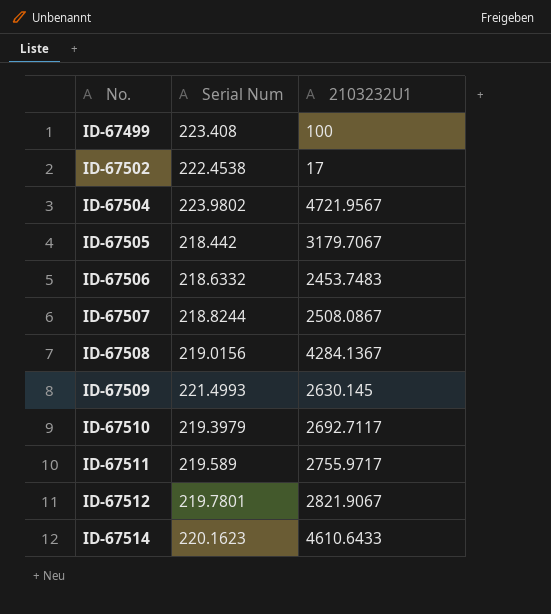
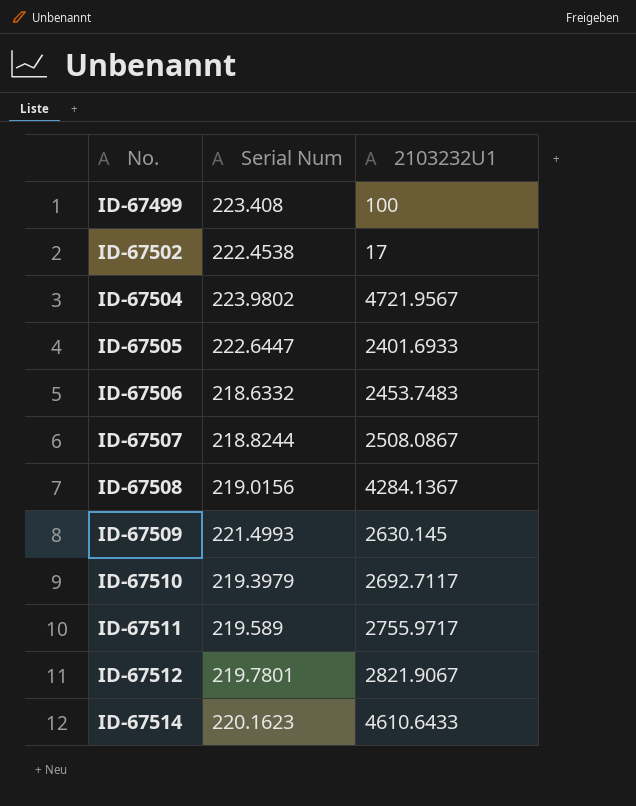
ID-67505 | Serial Num: 218.442 -> 222.6447
ID-67505 | 2103232U1: 3179.7067 -> 2401.6933

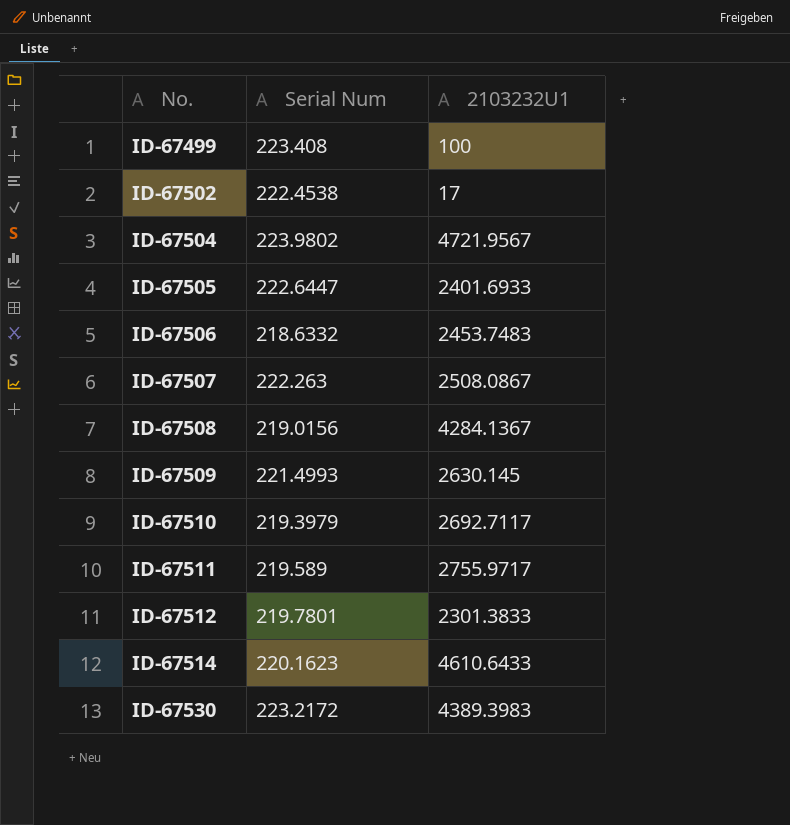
ID-67507 | Serial Num: 218.8244 -> 222.263
ID-67512 | 2103232U1: 2821.9067 -> 2301.3833
row ID-67530: none -> 223.2172 | 4389.3983

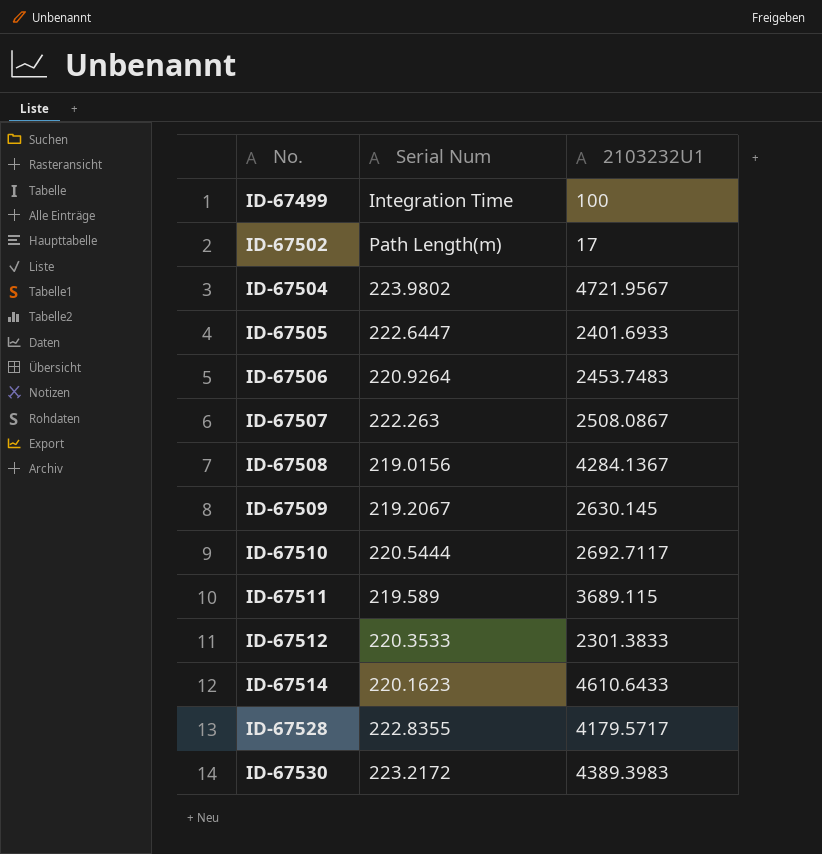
ID-67499 | Serial Num: 223.408 -> Integration Time
ID-67502 | Serial Num: 222.4538 -> Path Length(m)
ID-67506 | Serial Num: 218.6332 -> 220.9264
ID-67509 | Serial Num: 221.4993 -> 219.2067
ID-67510 | Serial Num: 219.3979 -> 220.5444
ID-67511 | 2103232U1: 2755.9717 -> 3689.115
ID-67512 | Serial Num: 219.7801 -> 220.3533
row ID-67528: none -> 222.8355 | 4179.5717

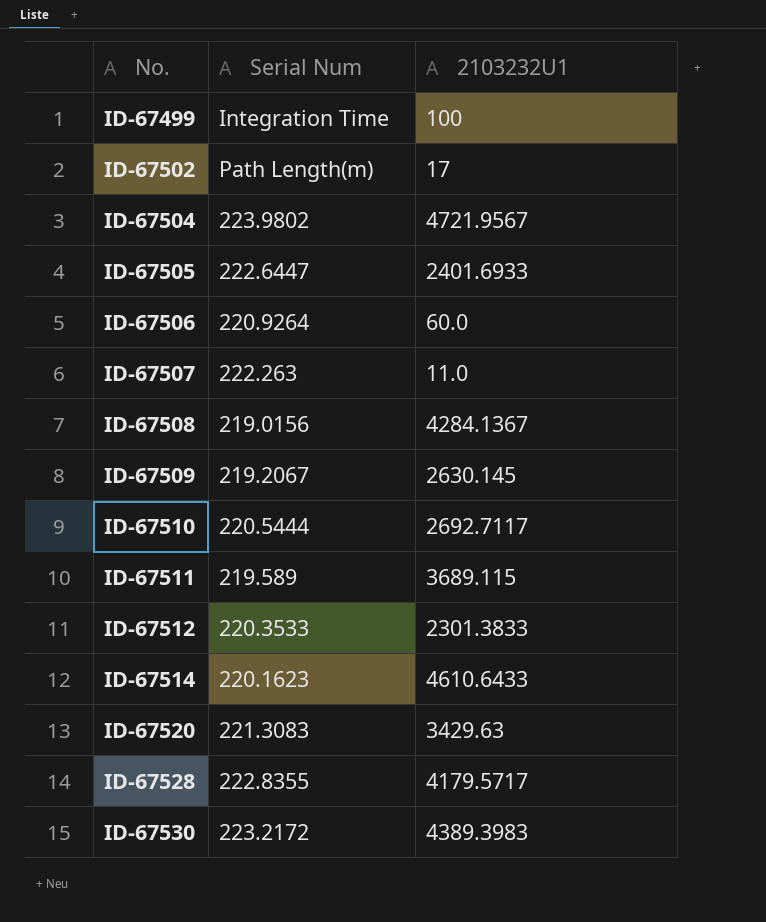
ID-67506 | 2103232U1: 2453.7483 -> 60.0
ID-67507 | 2103232U1: 2508.0867 -> 11.0
row ID-67520: none -> 221.3083 | 3429.63

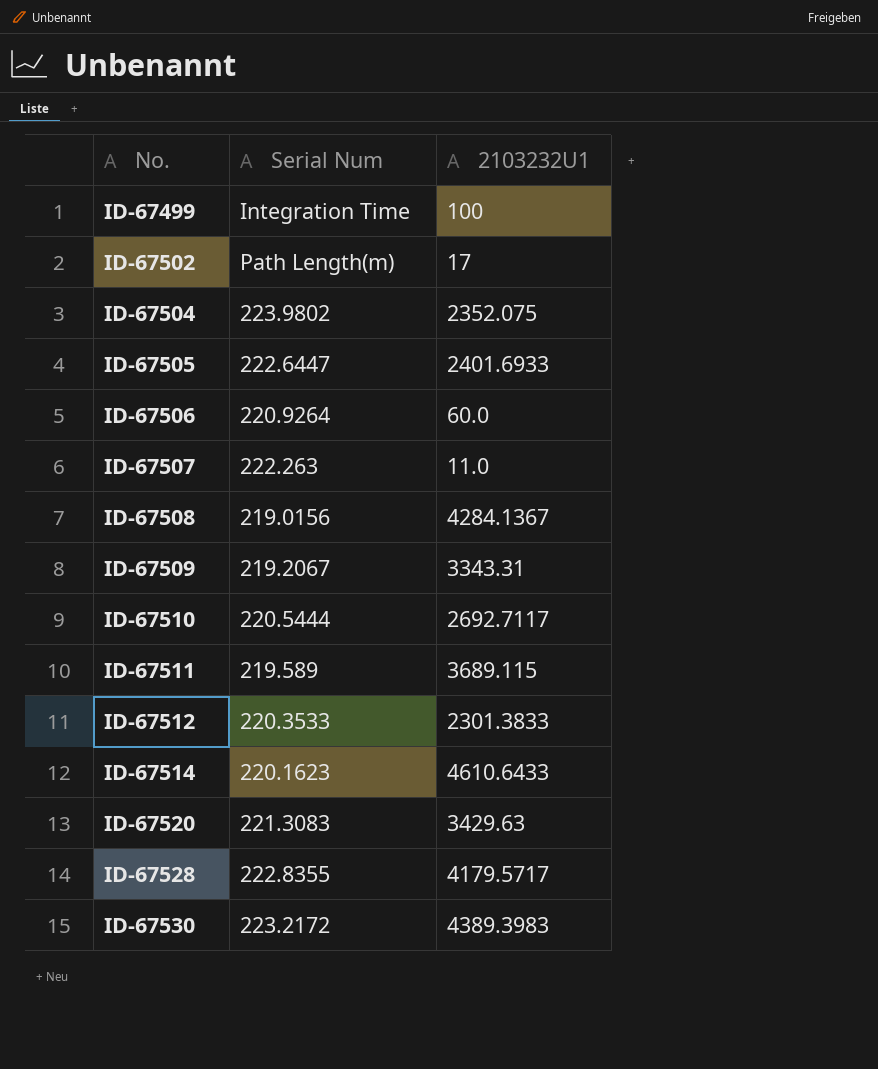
ID-67504 | 2103232U1: 4721.9567 -> 2352.075
ID-67509 | 2103232U1: 2630.145 -> 3343.31

